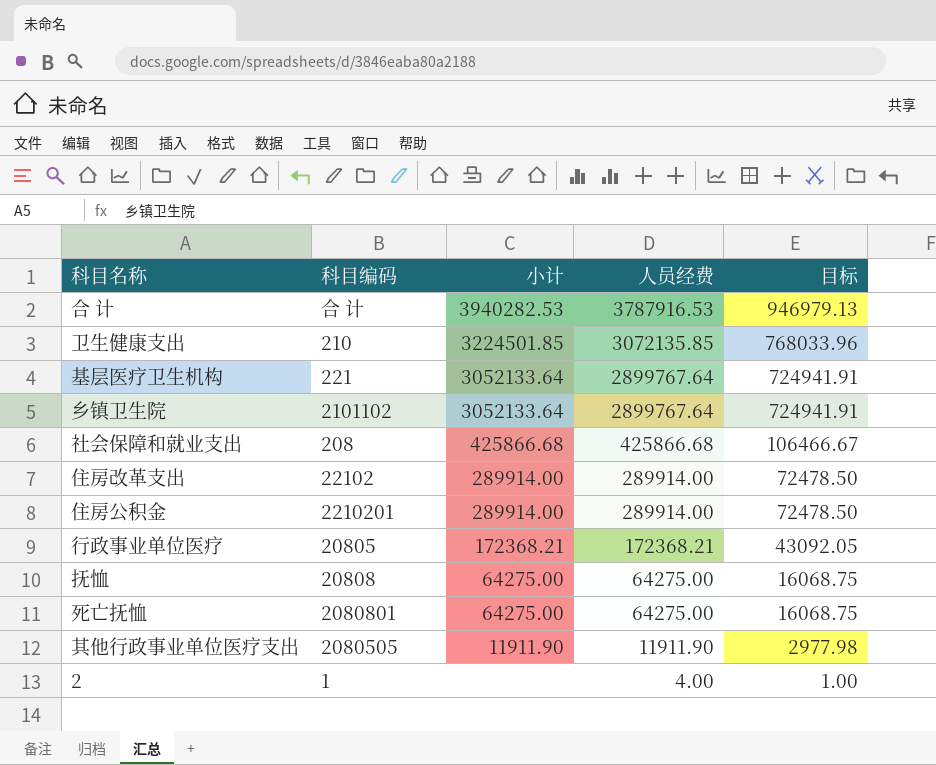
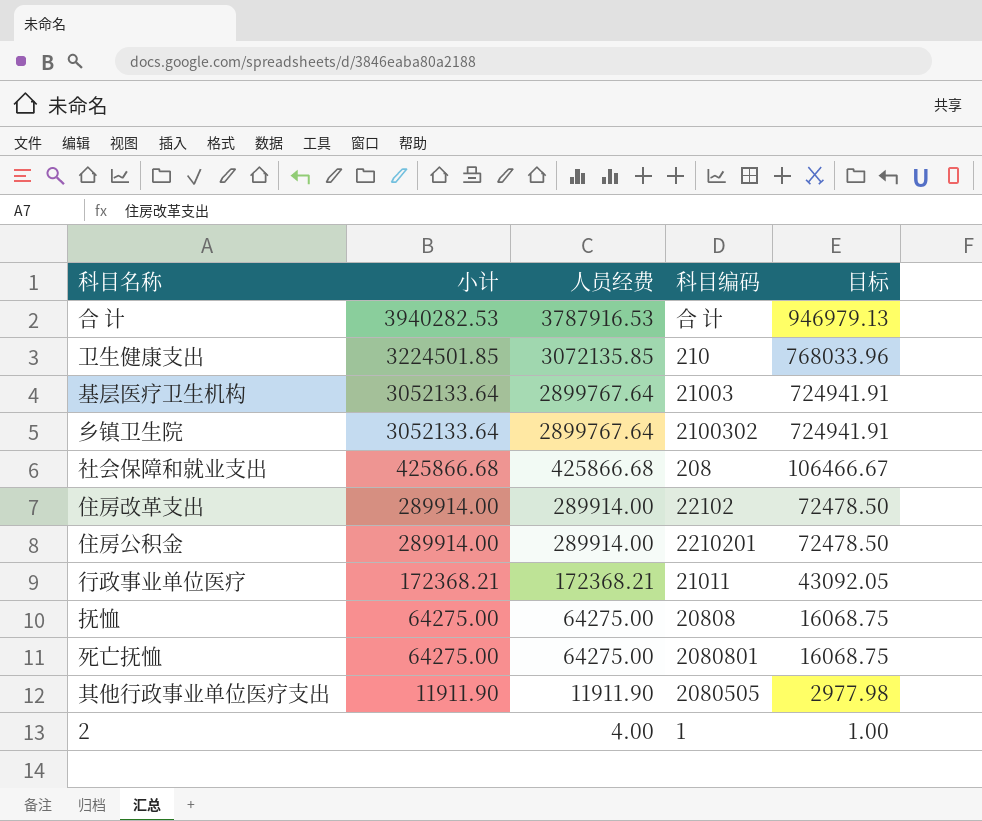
column 科目编码 | position: 2 -> 4
基层医疗卫生机构 | 科目编码: 221 -> 21003
乡镇卫生院 | 科目编码: 2101102 -> 2100302
行政事业单位医疗 | 科目编码: 20805 -> 21011

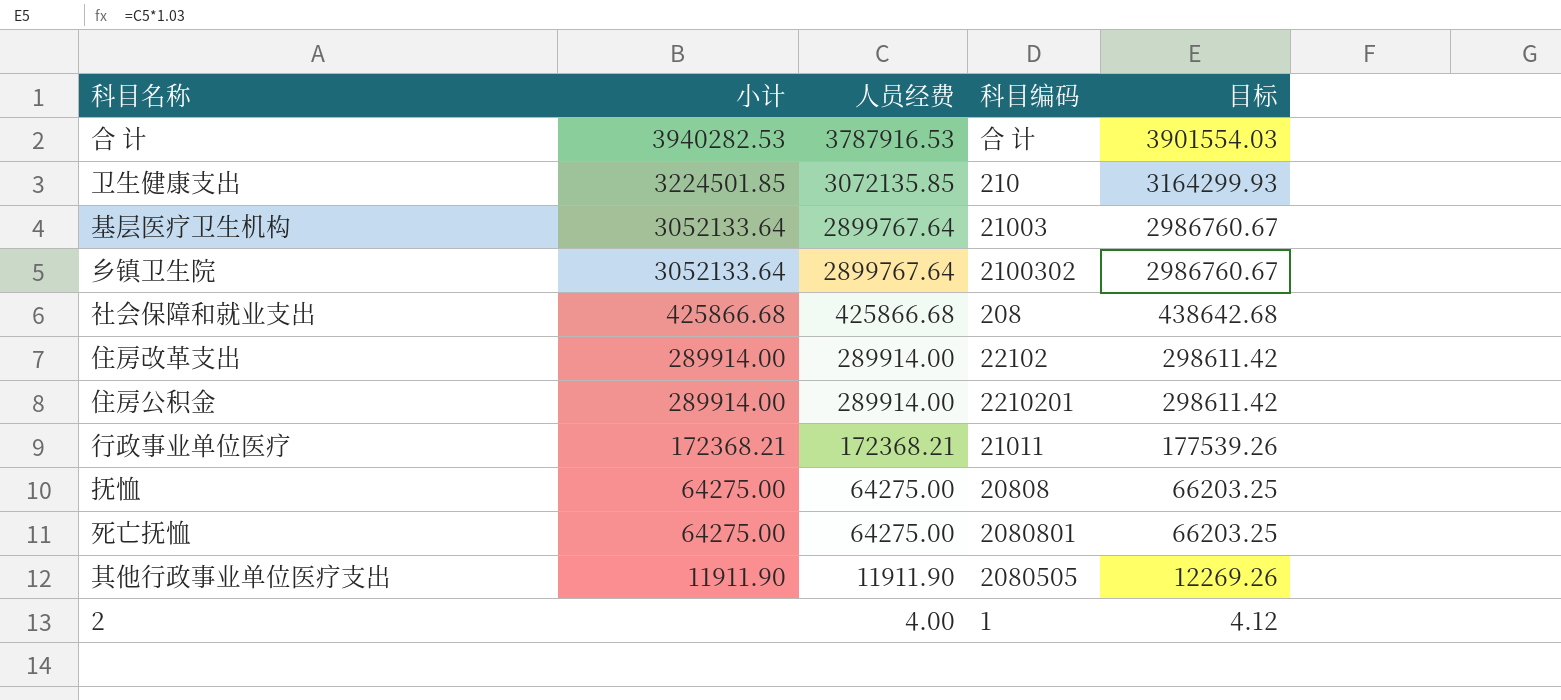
column 目标 | formula: [人员经费] * 0.25 -> [人员经费] * 1.03

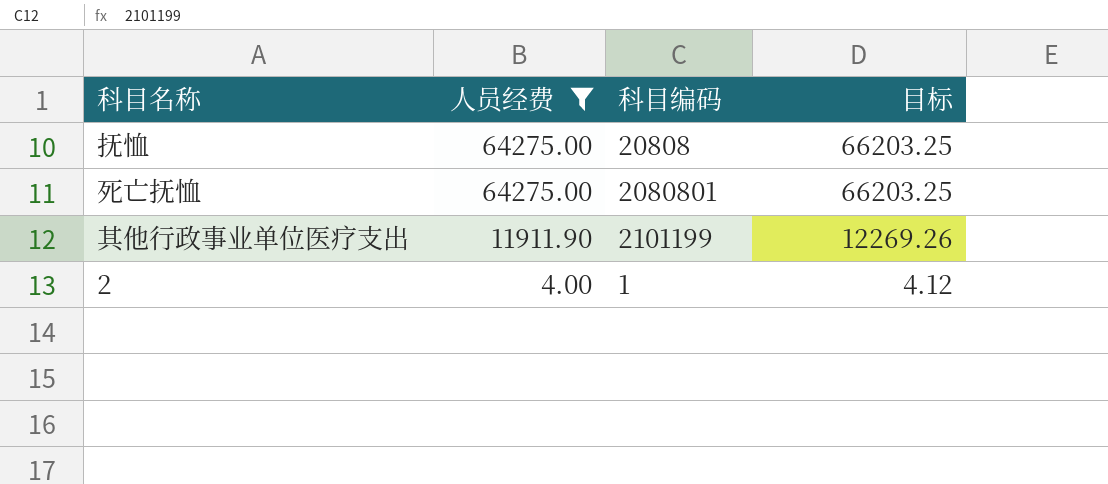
filter: none -> 人员经费 <= 64275.00
column 小计 | position: 2 -> none
其他行政事业单位医疗支出 | 科目编码: 2080505 -> 2101199

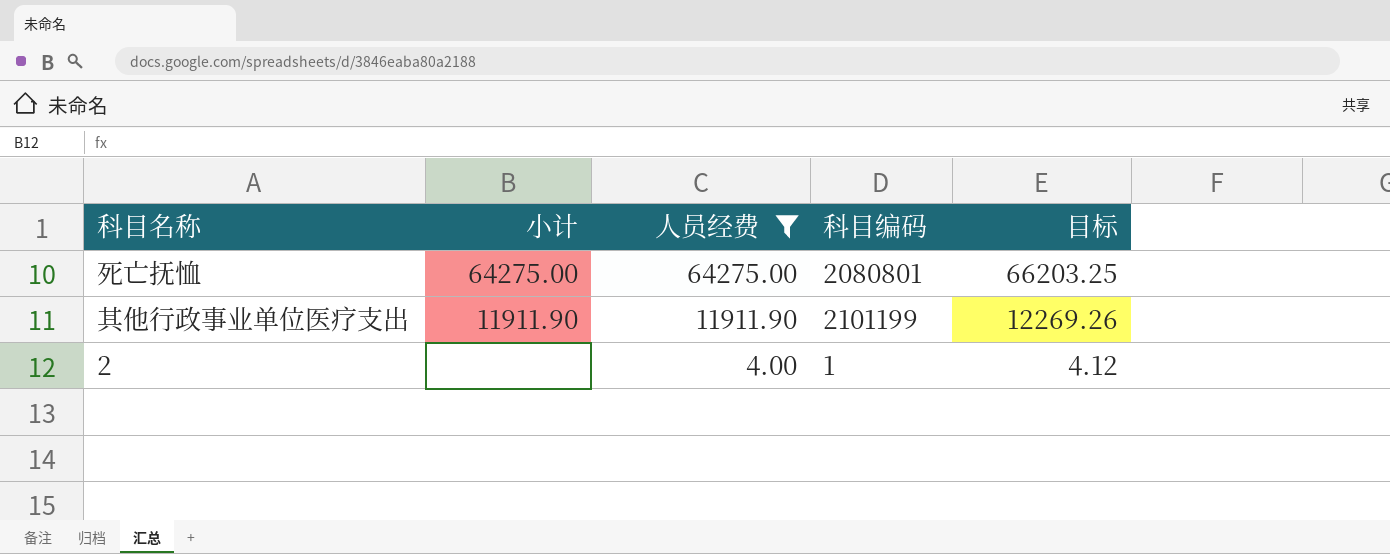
column 小计 | position: none -> 2
row 抚恤: 64275.00 | 20808 | 66203.25 -> none

